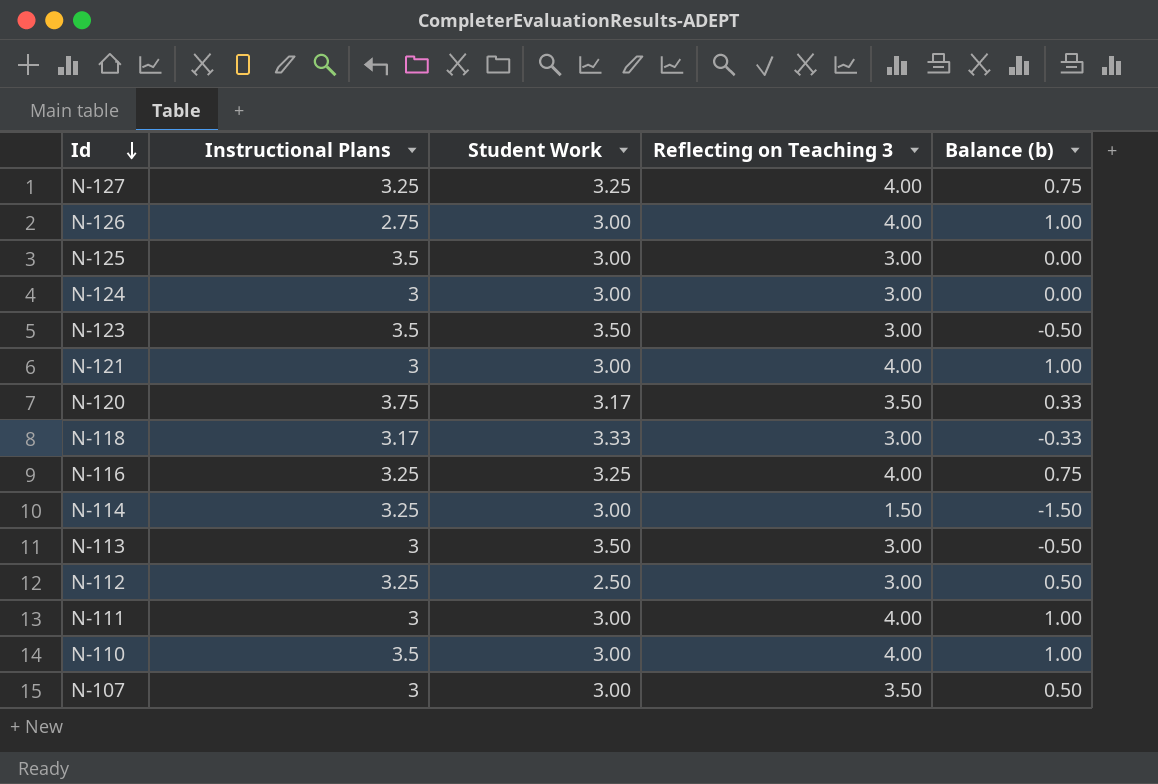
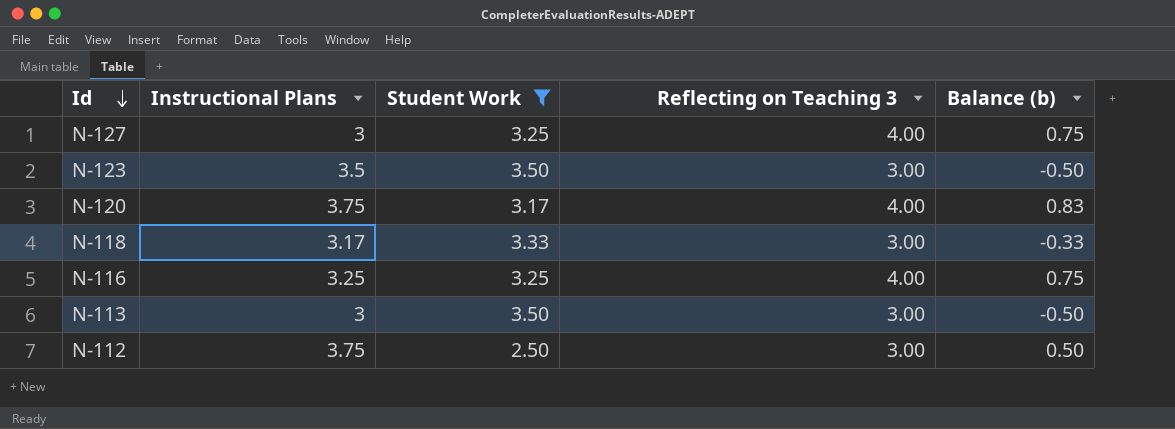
filter: none -> Student Work != 3.00
N-127 | Instructional Plans: 3.25 -> 3
N-120 | Reflecting on Teaching 3: 3.50 -> 4.00
N-120 | Balance (b): 0.33 -> 0.83
N-112 | Instructional Plans: 3.25 -> 3.75

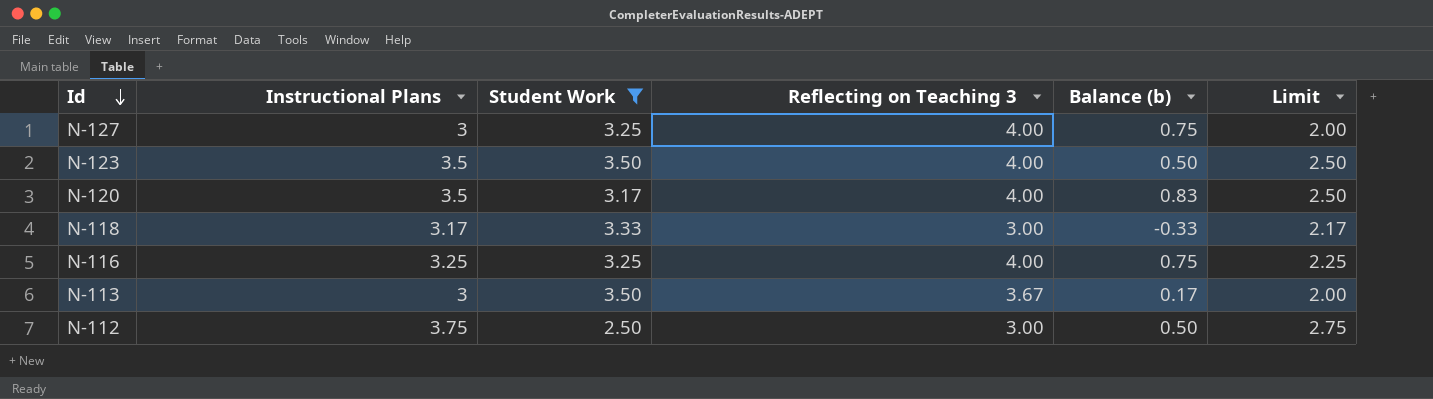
column Limit | formula: none -> [Instructional Plans] - 1
N-123 | Reflecting on Teaching 3: 3.00 -> 4.00
N-123 | Balance (b): -0.50 -> 0.50
N-120 | Instructional Plans: 3.75 -> 3.5
N-113 | Reflecting on Teaching 3: 3.00 -> 3.67
N-113 | Balance (b): -0.50 -> 0.17

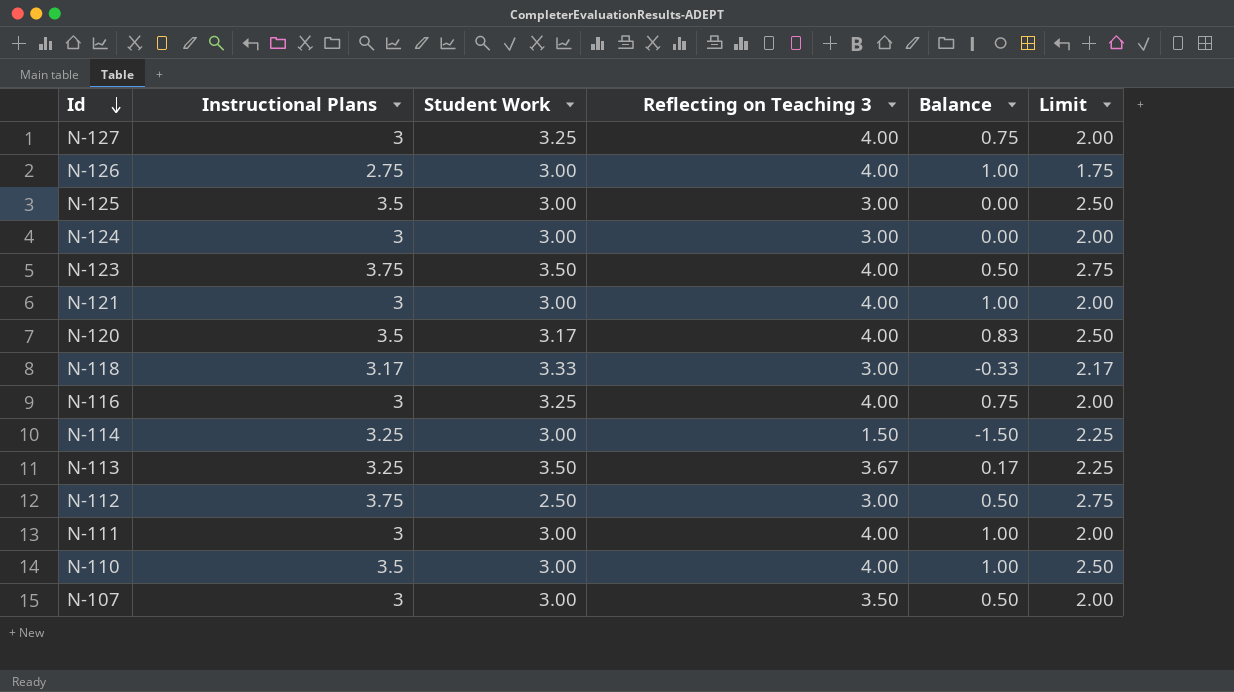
filter: Student Work != 3.00 -> none
column name: Balance (b) -> Balance
N-123 | Instructional Plans: 3.5 -> 3.75
N-123 | Limit: 2.50 -> 2.75
N-116 | Instructional Plans: 3.25 -> 3
N-116 | Limit: 2.25 -> 2.00
N-113 | Instructional Plans: 3 -> 3.25
N-113 | Limit: 2.00 -> 2.25

